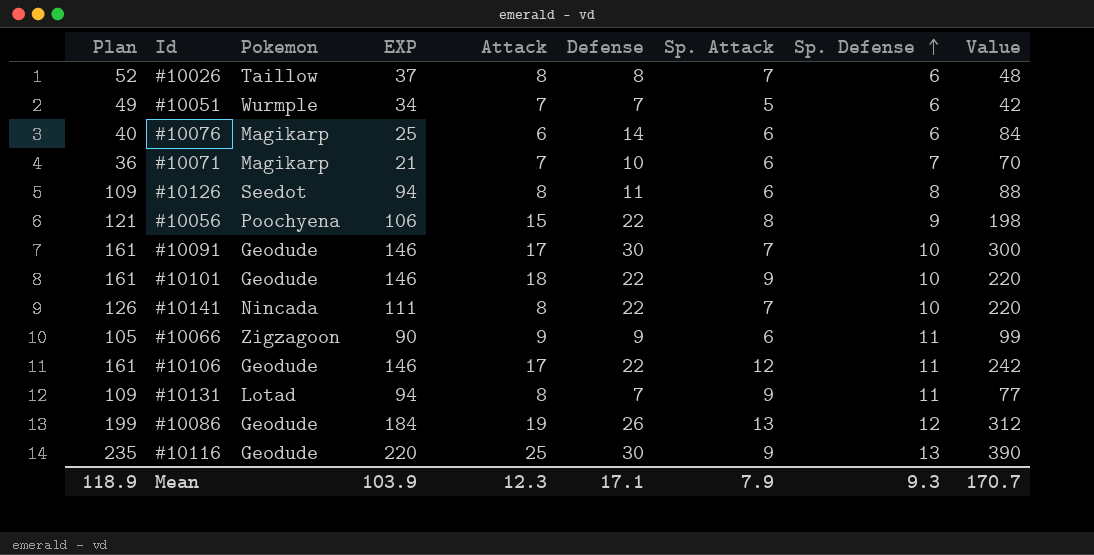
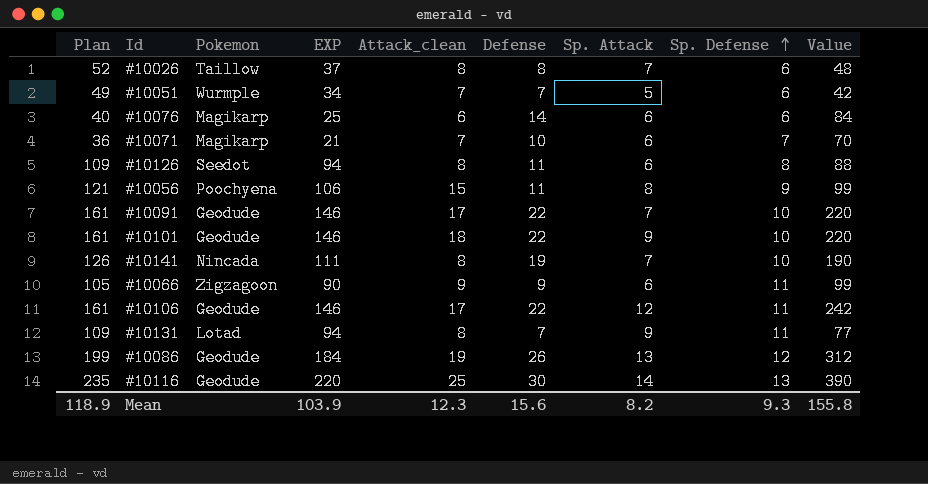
column name: Attack -> Attack_clean
#10056 | Defense: 22 -> 11
#10056 | Value: 198 -> 99
#10091 | Defense: 30 -> 22
#10091 | Value: 300 -> 220
#10141 | Defense: 22 -> 19
#10141 | Value: 220 -> 190
#10116 | Sp. Attack: 9 -> 14
Mean | Defense: 17.1 -> 15.6
Mean | Sp. Attack: 7.9 -> 8.2
Mean | Value: 170.7 -> 155.8

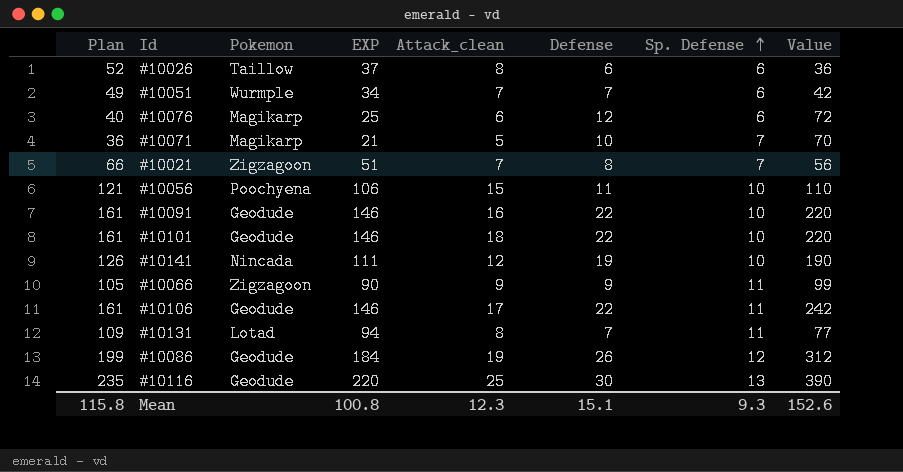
column Sp. Attack | position: 7 -> none
row #10126: 109 | Seedot | 94 | 8 | 11 | 6 | 8 | 88 -> none
#10026 | Defense: 8 -> 6
#10026 | Value: 48 -> 36
#10076 | Defense: 14 -> 12
#10076 | Value: 84 -> 72
#10071 | Attack_clean: 7 -> 5
row #10021: none -> 66 | Zigzagoon | 51 | 7 | 8 | 7 | 56
#10056 | Sp. Defense: 9 -> 10
#10056 | Value: 99 -> 110
#10091 | Attack_clean: 17 -> 16
#10141 | Attack_clean: 8 -> 12
Mean | Plan: 118.9 -> 115.8
Mean | EXP: 103.9 -> 100.8
Mean | Defense: 15.6 -> 15.1
Mean | Value: 155.8 -> 152.6

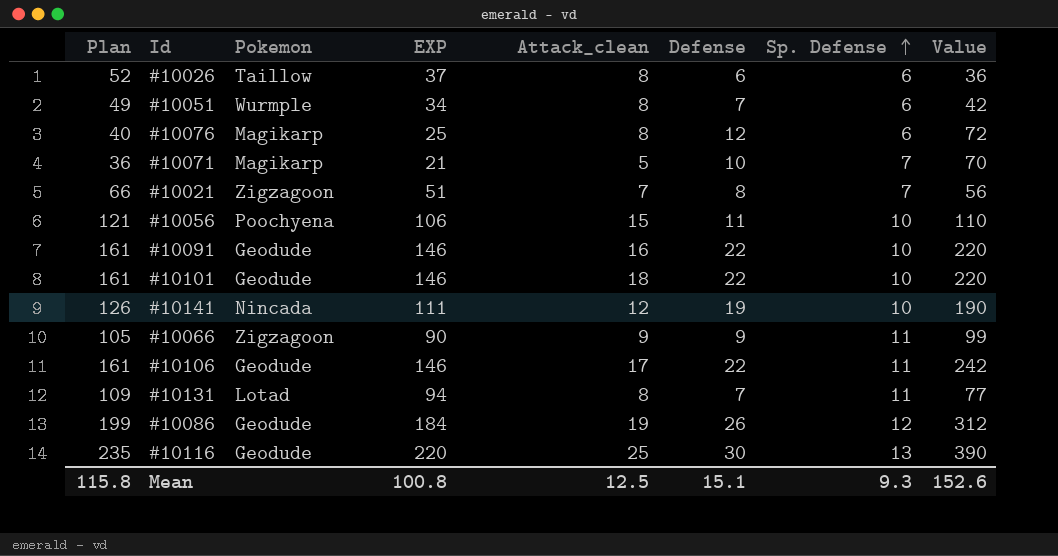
#10051 | Attack_clean: 7 -> 8
#10076 | Attack_clean: 6 -> 8
Mean | Attack_clean: 12.3 -> 12.5

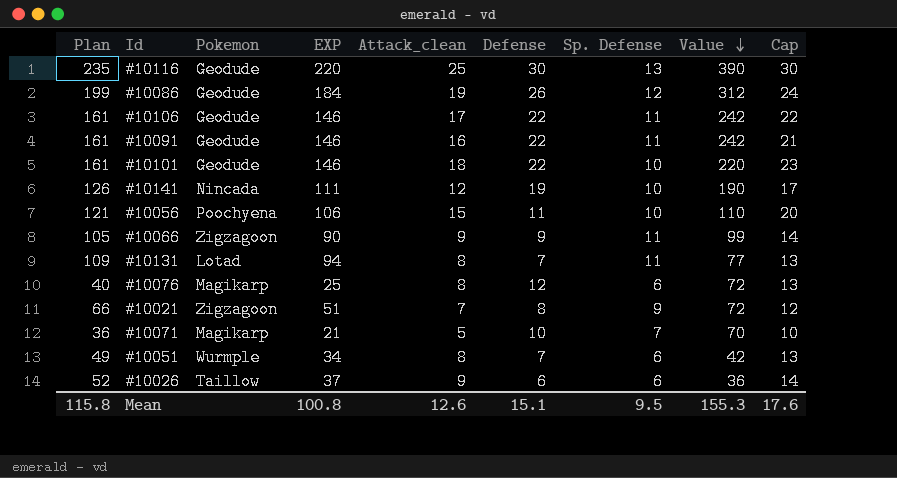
row order: Sp. Defense ascending -> Value descending
column Cap | formula: none -> [Attack_clean] + 5
#10091 | Sp. Defense: 10 -> 11
#10091 | Value: 220 -> 242
#10021 | Sp. Defense: 7 -> 9
#10021 | Value: 56 -> 72
#10026 | Attack_clean: 8 -> 9
Mean | Attack_clean: 12.5 -> 12.6
Mean | Sp. Defense: 9.3 -> 9.5
Mean | Value: 152.6 -> 155.3

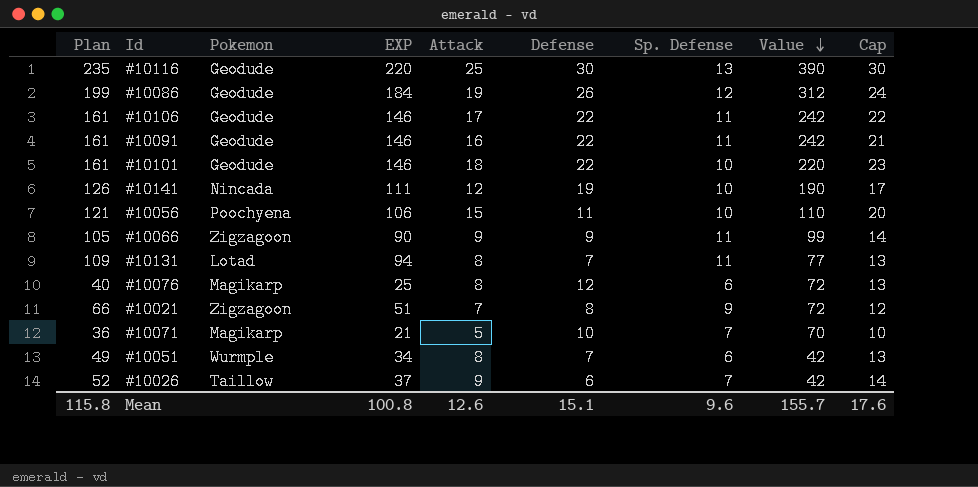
column name: Attack_clean -> Attack
#10026 | Sp. Defense: 6 -> 7
#10026 | Value: 36 -> 42
Mean | Sp. Defense: 9.5 -> 9.6
Mean | Value: 155.3 -> 155.7

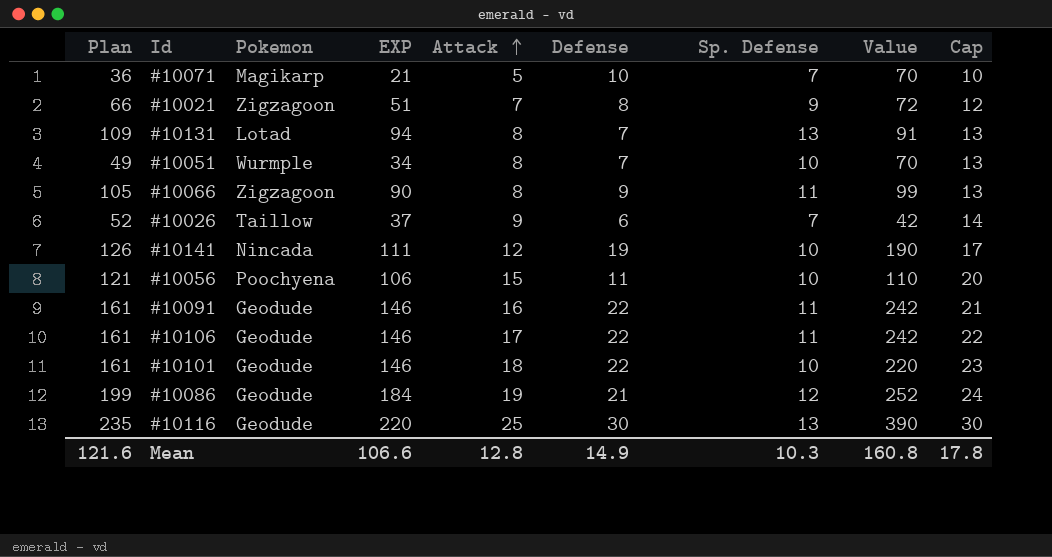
row order: Value descending -> Attack ascending
row #10076: 40 | Magikarp | 25 | 8 | 12 | 6 | 72 | 13 -> none
#10131 | Sp. Defense: 11 -> 13
#10131 | Value: 77 -> 91
#10051 | Sp. Defense: 6 -> 10
#10051 | Value: 42 -> 70
#10066 | Attack: 9 -> 8
#10066 | Cap: 14 -> 13
#10086 | Defense: 26 -> 21
#10086 | Value: 312 -> 252
Mean | Plan: 115.8 -> 121.6
Mean | EXP: 100.8 -> 106.6
Mean | Attack: 12.6 -> 12.8
Mean | Defense: 15.1 -> 14.9
Mean | Sp. Defense: 9.6 -> 10.3
Mean | Value: 155.7 -> 160.8
Mean | Cap: 17.6 -> 17.8

